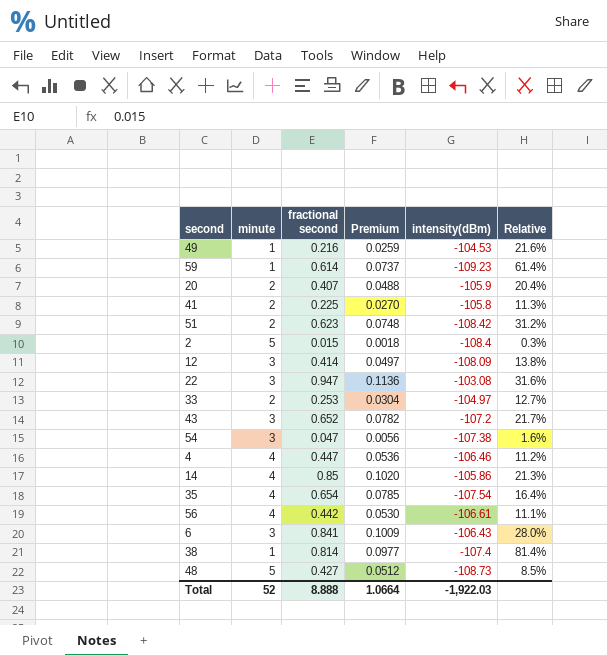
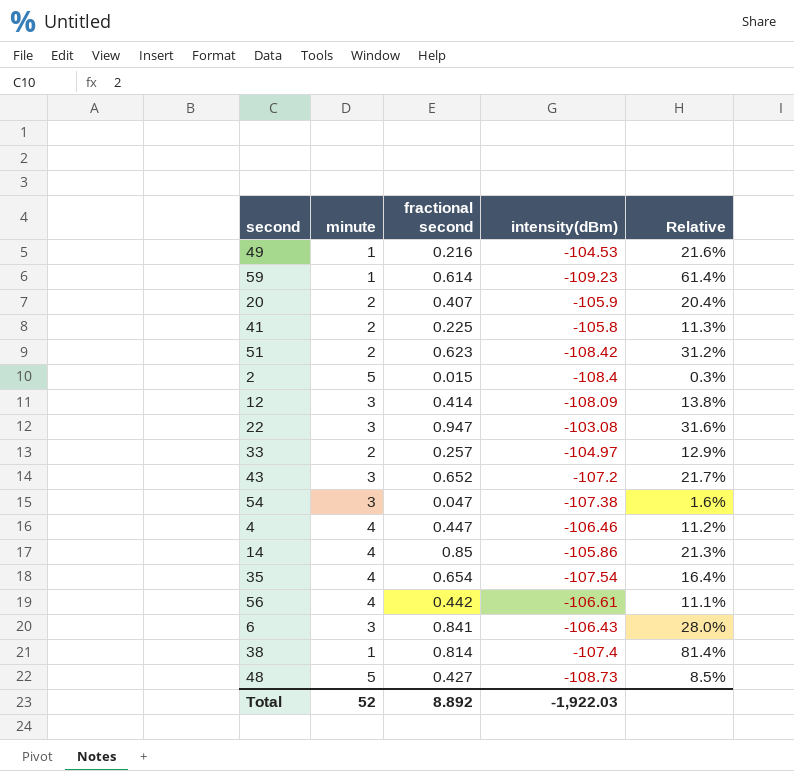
column Premium | formula: [fractional second] * 0.12 -> none
33 | fractional second: 0.253 -> 0.257
33 | Relative: 12.7% -> 12.9%
Total | fractional second: 8.888 -> 8.892

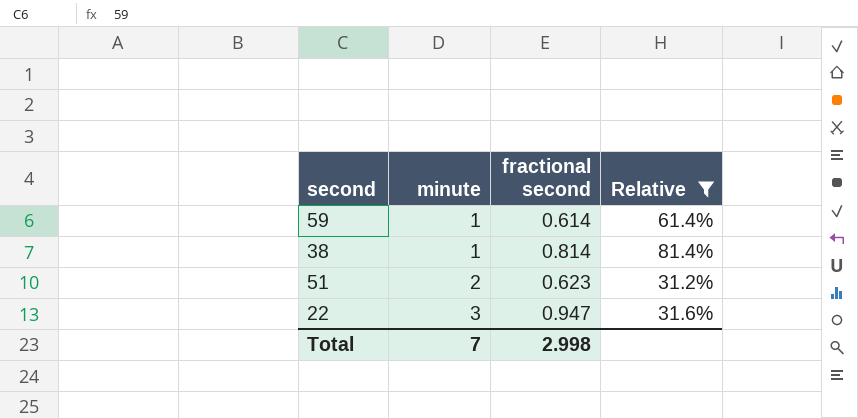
filter: none -> Relative >= 31.2%
row order: none -> minute ascending
column intensity(dBm) | position: 4 -> none
Total | minute: 52 -> 7
Total | fractional second: 8.892 -> 2.998

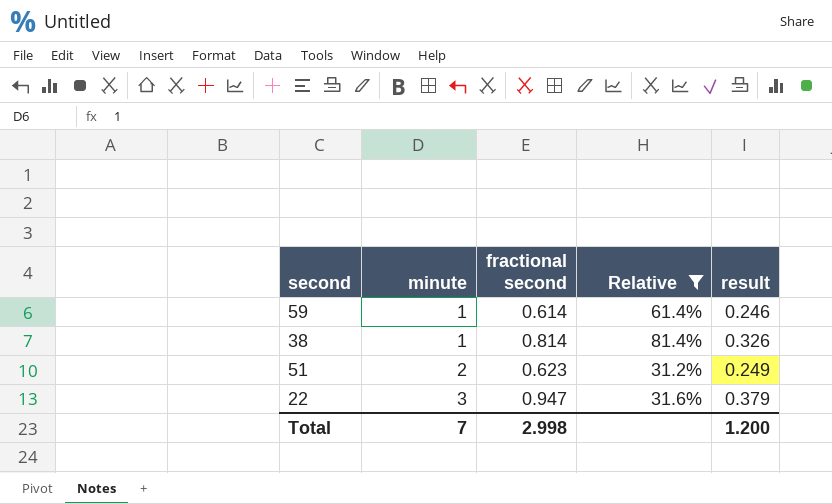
column result | formula: none -> [fractional second] * 0.4

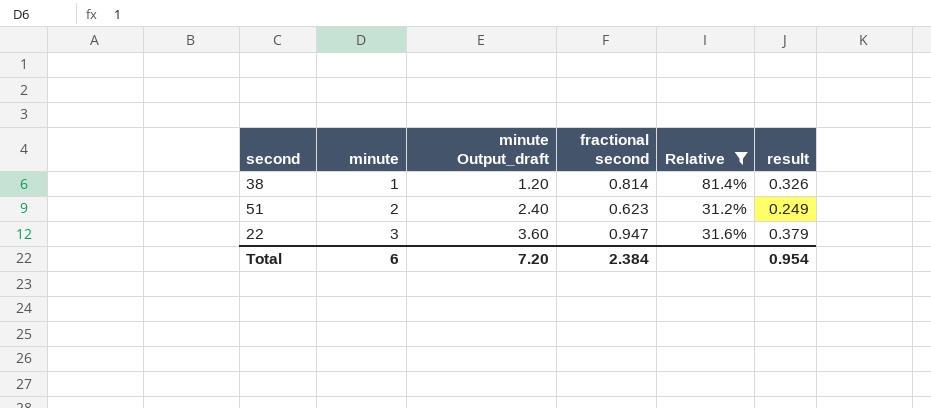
column minute Output_draft | formula: none -> [minute] * 1.2
row 59: 1 | 0.614 | 61.4% | 0.246 -> none
Total | minute: 7 -> 6
Total | fractional second: 2.998 -> 2.384
Total | result: 1.200 -> 0.954

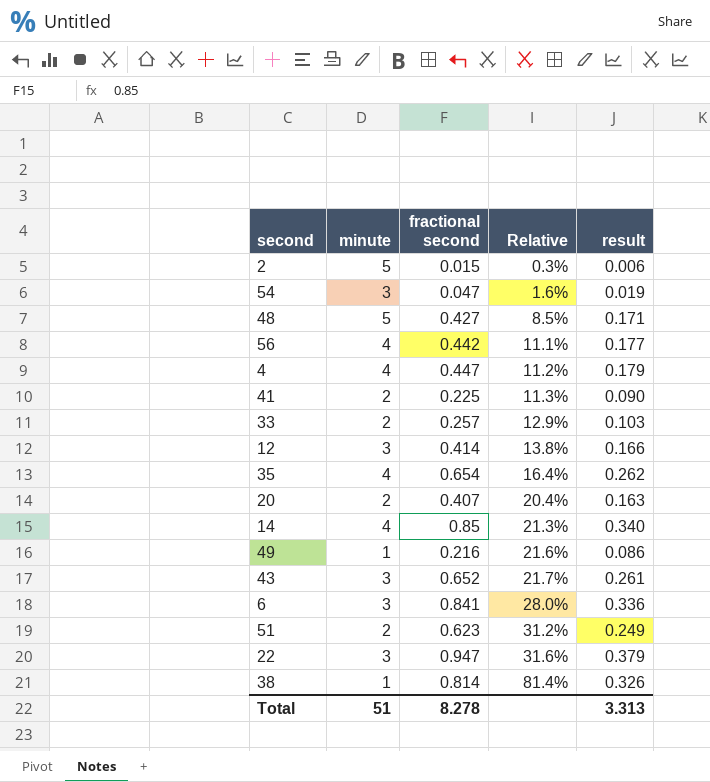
filter: Relative >= 31.2% -> none
row order: minute ascending -> Relative ascending
column minute Output_draft | formula: [minute] * 1.2 -> none
Total | minute: 6 -> 51
Total | fractional second: 2.384 -> 8.278
Total | result: 0.954 -> 3.313

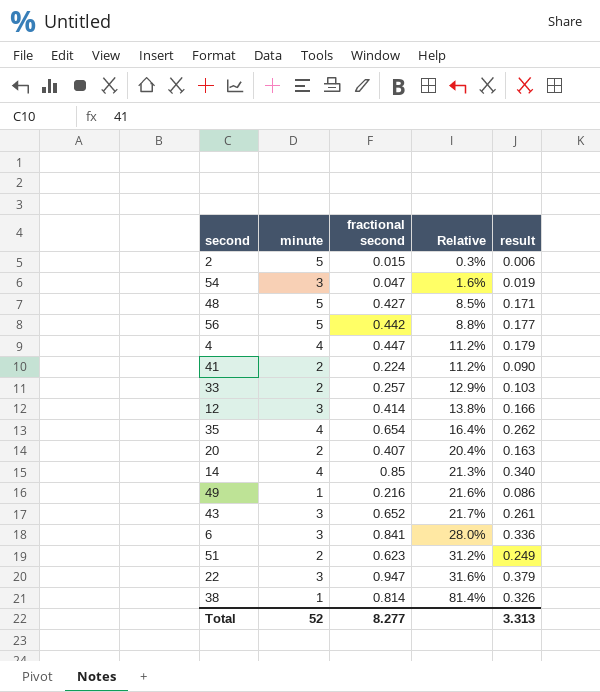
56 | minute: 4 -> 5
56 | Relative: 11.1% -> 8.8%
41 | fractional second: 0.225 -> 0.224
41 | Relative: 11.3% -> 11.2%
Total | minute: 51 -> 52
Total | fractional second: 8.278 -> 8.277

